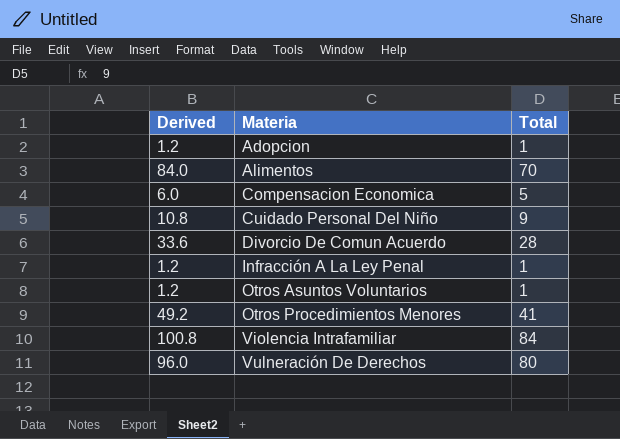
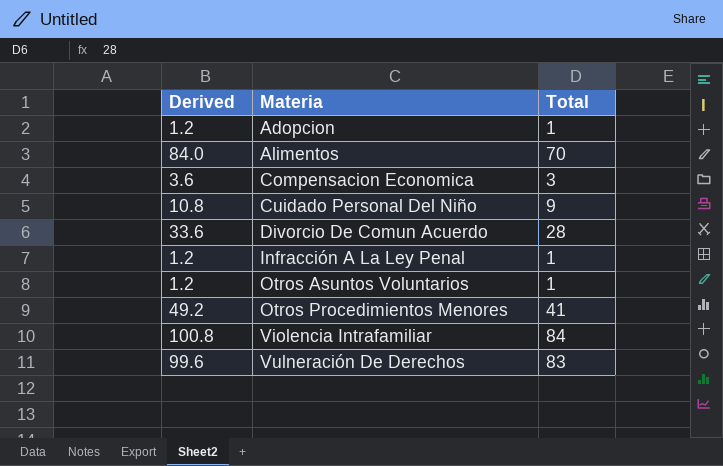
Compensacion Economica | Derived: 6.0 -> 3.6
Compensacion Economica | Total: 5 -> 3
Vulneración De Derechos | Derived: 96.0 -> 99.6
Vulneración De Derechos | Total: 80 -> 83

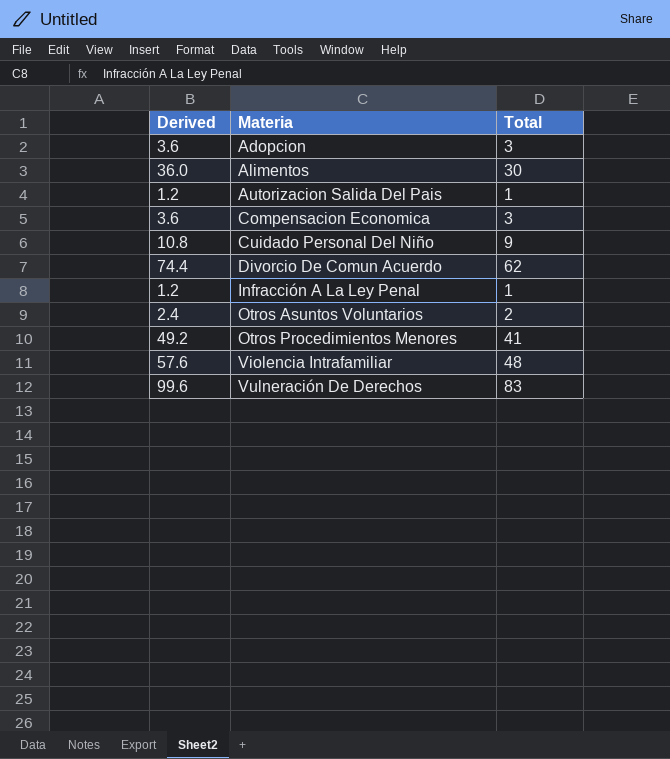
Adopcion | Derived: 1.2 -> 3.6
Adopcion | Total: 1 -> 3
Alimentos | Derived: 84.0 -> 36.0
Alimentos | Total: 70 -> 30
row Autorizacion Salida Del Pais: none -> 1.2 | 1
Divorcio De Comun Acuerdo | Derived: 33.6 -> 74.4
Divorcio De Comun Acuerdo | Total: 28 -> 62
Otros Asuntos Voluntarios | Derived: 1.2 -> 2.4
Otros Asuntos Voluntarios | Total: 1 -> 2
Violencia Intrafamiliar | Derived: 100.8 -> 57.6
Violencia Intrafamiliar | Total: 84 -> 48

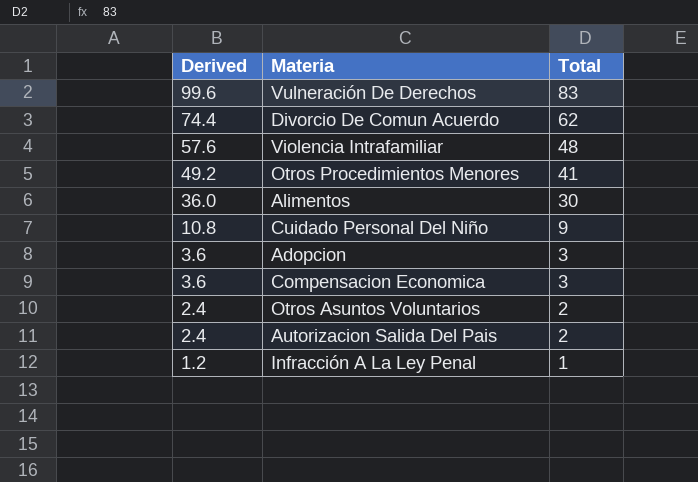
row order: Materia ascending -> Derived descending
Autorizacion Salida Del Pais | Derived: 1.2 -> 2.4
Autorizacion Salida Del Pais | Total: 1 -> 2

